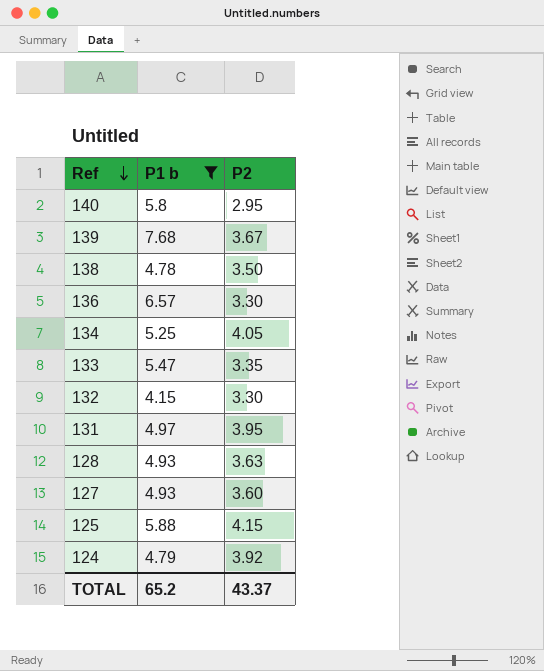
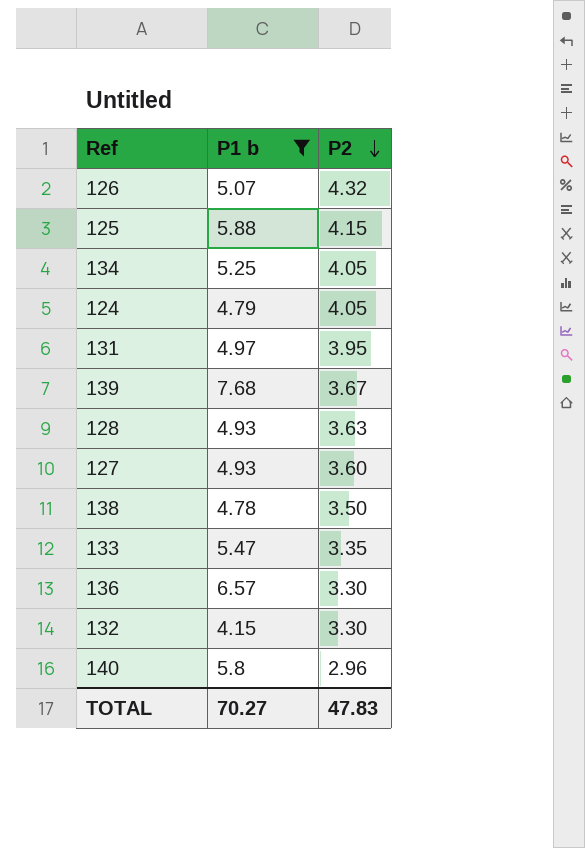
row order: Ref descending -> P2 descending
row 126: none -> 5.07 | 4.32
124 | P2: 3.92 -> 4.05
140 | P2: 2.95 -> 2.96
TOTAL | P1 b: 65.2 -> 70.27
TOTAL | P2: 43.37 -> 47.83

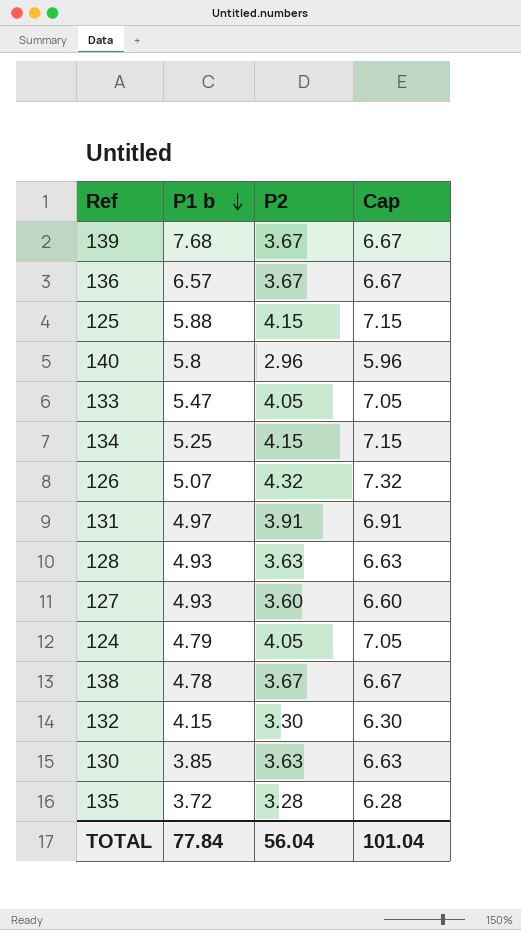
filter: P1 b >= 4.15 -> none
row order: P2 descending -> P1 b descending
column Cap | formula: none -> [P2] + 3
136 | P2: 3.30 -> 3.67
133 | P2: 3.35 -> 4.05
134 | P2: 4.05 -> 4.15
131 | P2: 3.95 -> 3.91
138 | P2: 3.50 -> 3.67
TOTAL | P1 b: 70.27 -> 77.84
TOTAL | P2: 47.83 -> 56.04

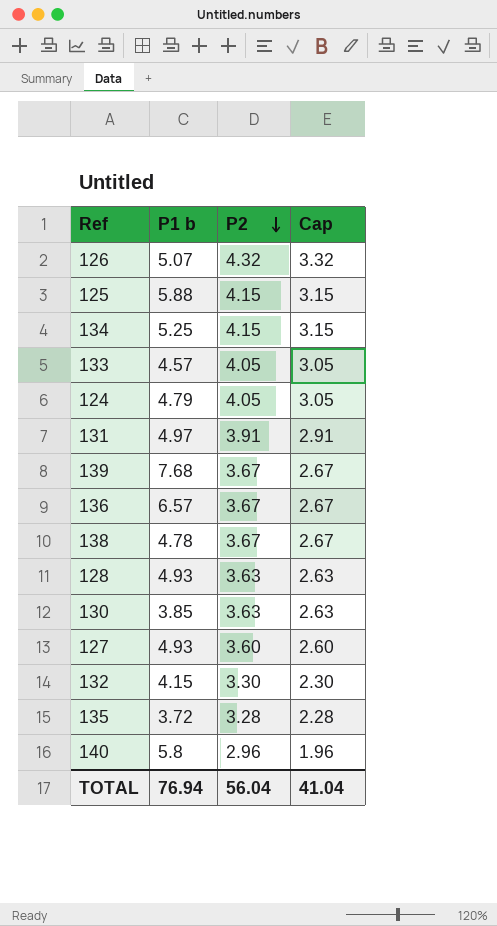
row order: P1 b descending -> P2 descending
column Cap | formula: [P2] + 3 -> [P2] - 1
133 | P1 b: 5.47 -> 4.57
TOTAL | P1 b: 77.84 -> 76.94
TOTAL | Cap: 101.04 -> 41.04

